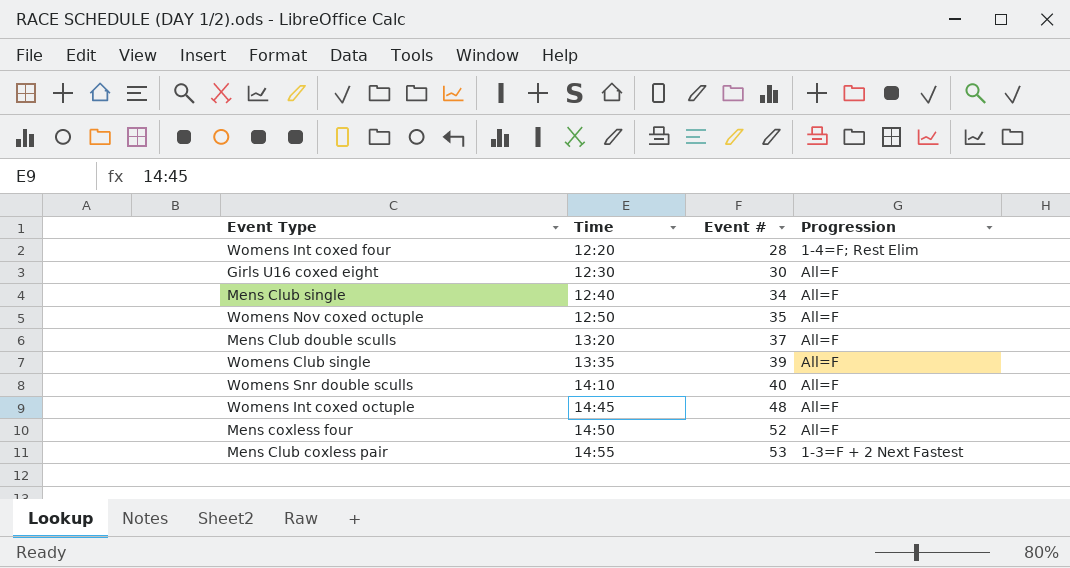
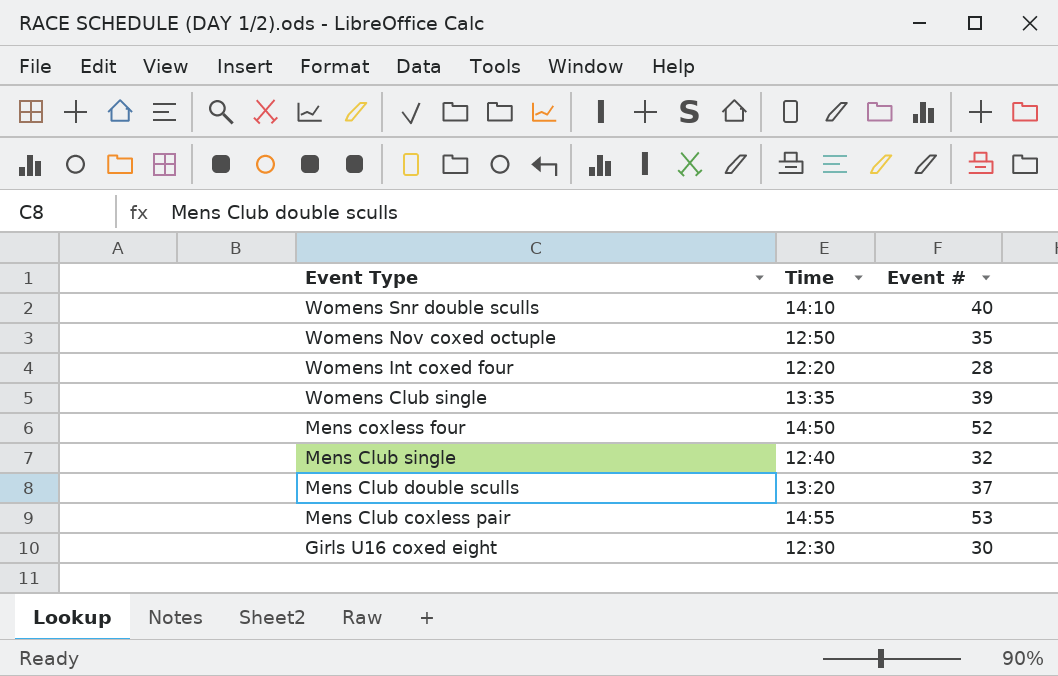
row order: Time ascending -> Event Type descending
column Progression | position: 4 -> none
row Womens Int coxed octuple: 14:45 | 48 | All=F -> none
Mens Club single | Event #: 34 -> 32

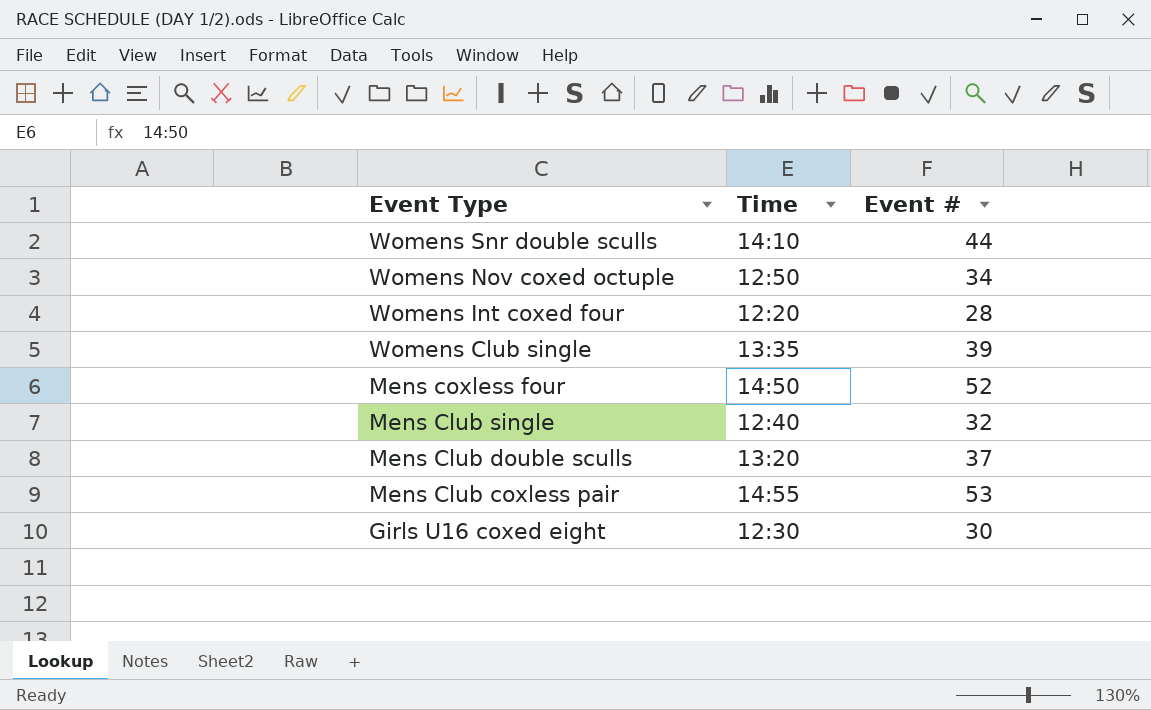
Womens Snr double sculls | Event #: 40 -> 44
Womens Nov coxed octuple | Event #: 35 -> 34

